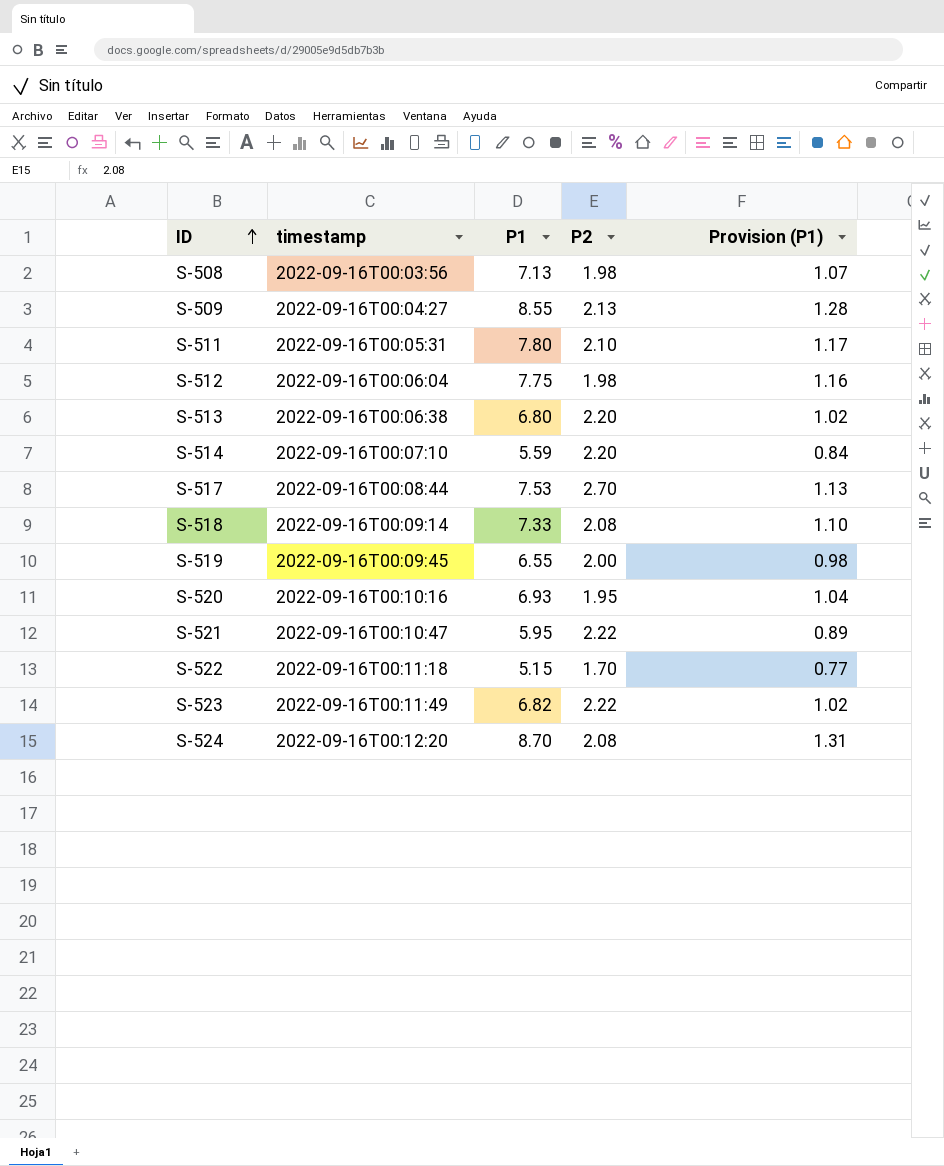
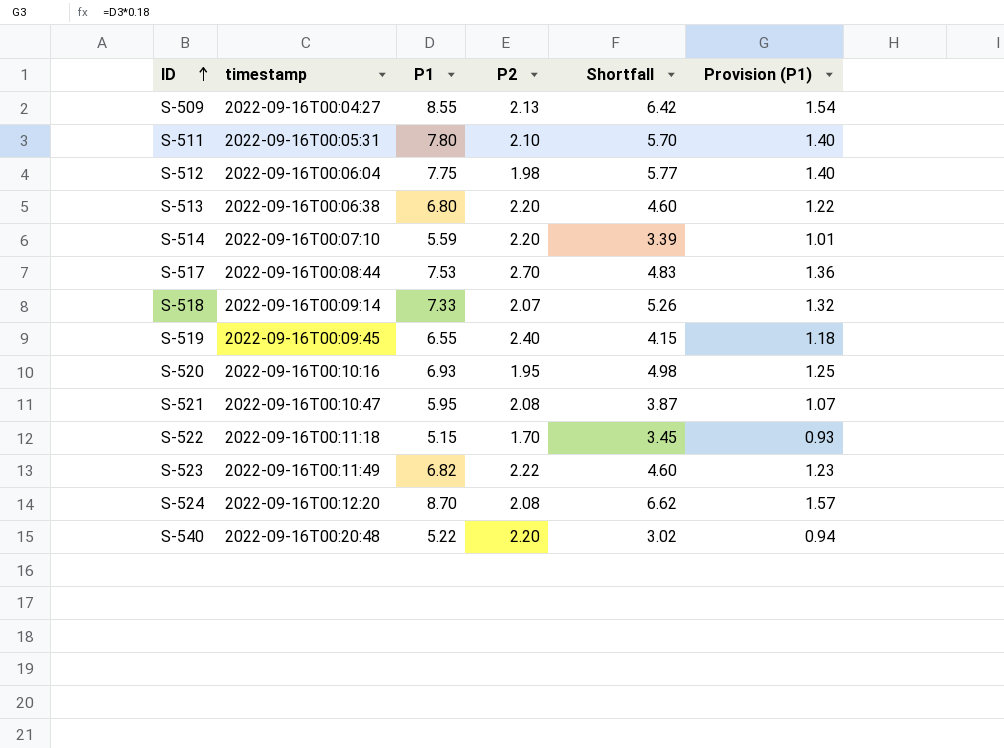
column Shortfall | formula: none -> [P1] - [P2]
column Provision (P1) | formula: [P1] * 0.15 -> [P1] * 0.18
row S-508: 2022-09-16T00:03:56 | 7.13 | 1.98 | 1.07 -> none
S-518 | P2: 2.08 -> 2.07
S-519 | P2: 2.00 -> 2.40
S-521 | P2: 2.22 -> 2.08
row S-540: none -> 2022-09-16T00:20:48 | 5.22 | 2.20 | 3.02 | 0.94

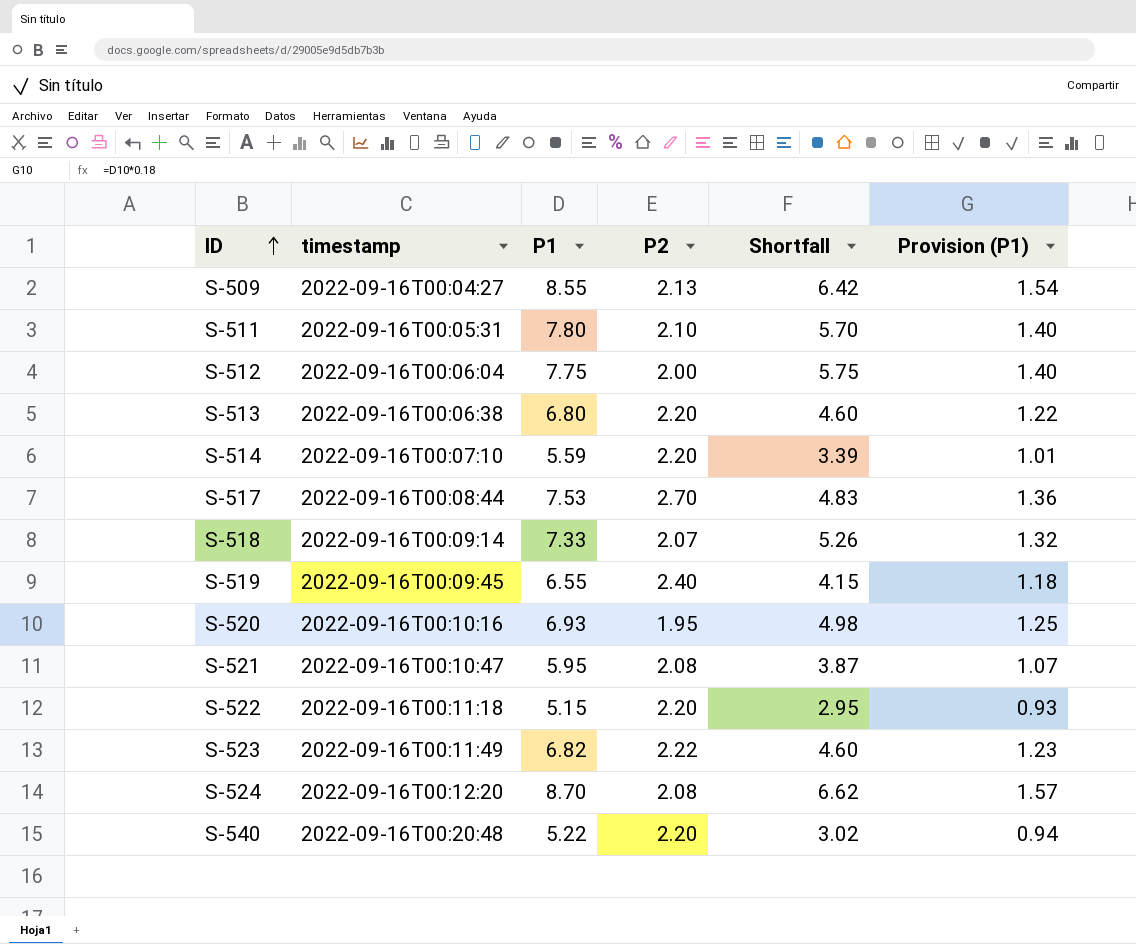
S-512 | P2: 1.98 -> 2.00
S-512 | Shortfall: 5.77 -> 5.75
S-522 | P2: 1.70 -> 2.20
S-522 | Shortfall: 3.45 -> 2.95

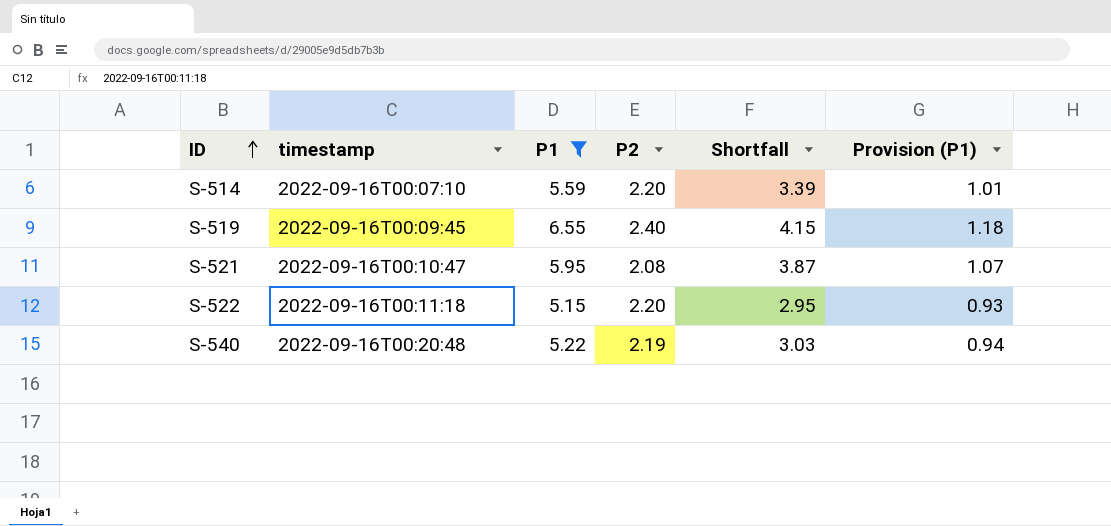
filter: none -> P1 <= 6.55
S-540 | P2: 2.20 -> 2.19
S-540 | Shortfall: 3.02 -> 3.03

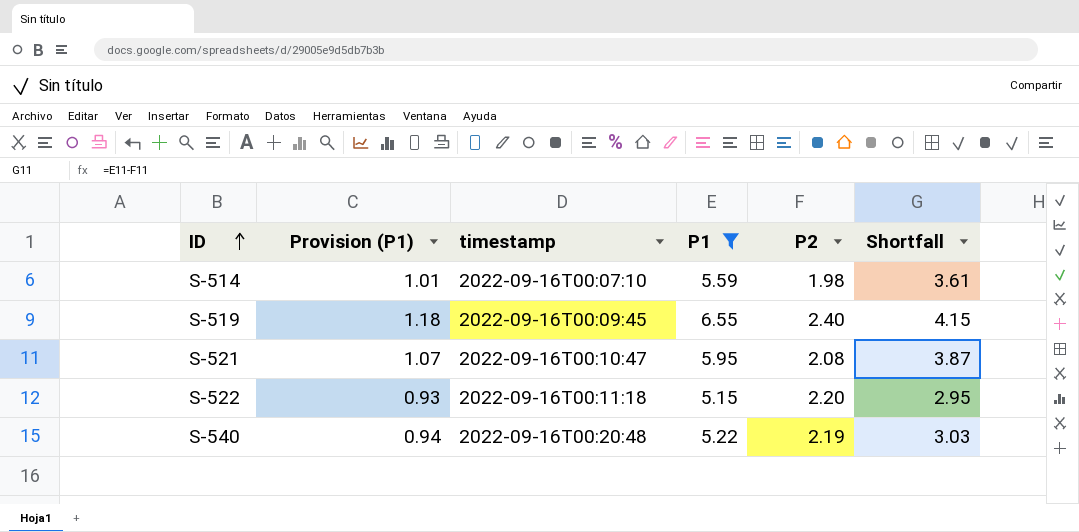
column Provision (P1) | position: 6 -> 2
S-514 | P2: 2.20 -> 1.98
S-514 | Shortfall: 3.39 -> 3.61

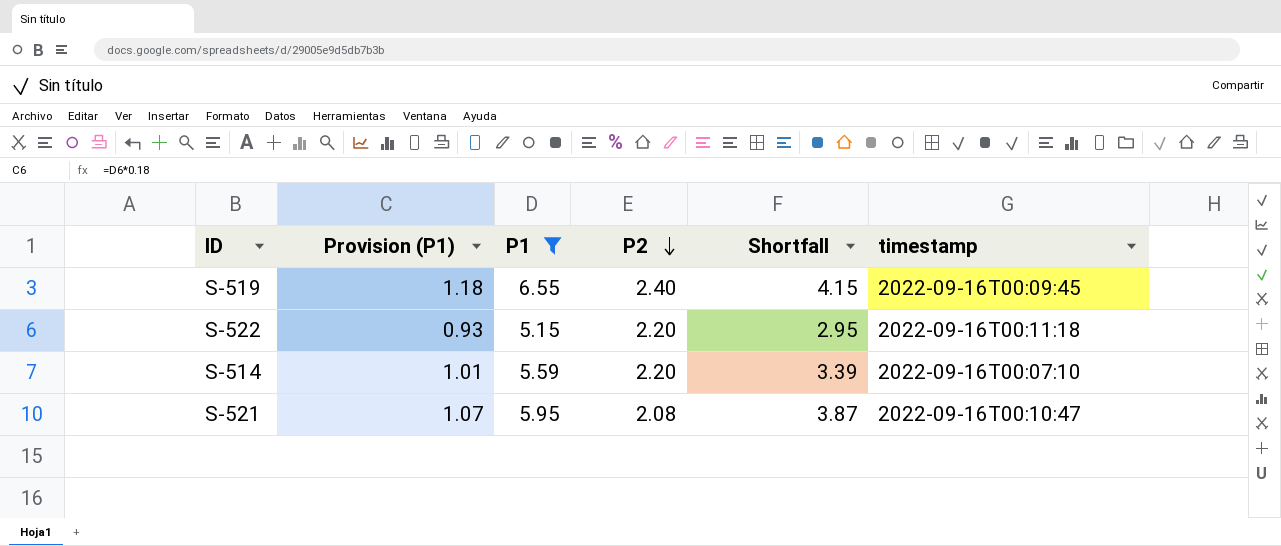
row order: ID ascending -> P2 descending
column timestamp | position: 3 -> 6
row S-540: 0.94 | 2022-09-16T00:20:48 | 5.22 | 2.19 | 3.03 -> none
S-514 | P2: 1.98 -> 2.20
S-514 | Shortfall: 3.61 -> 3.39

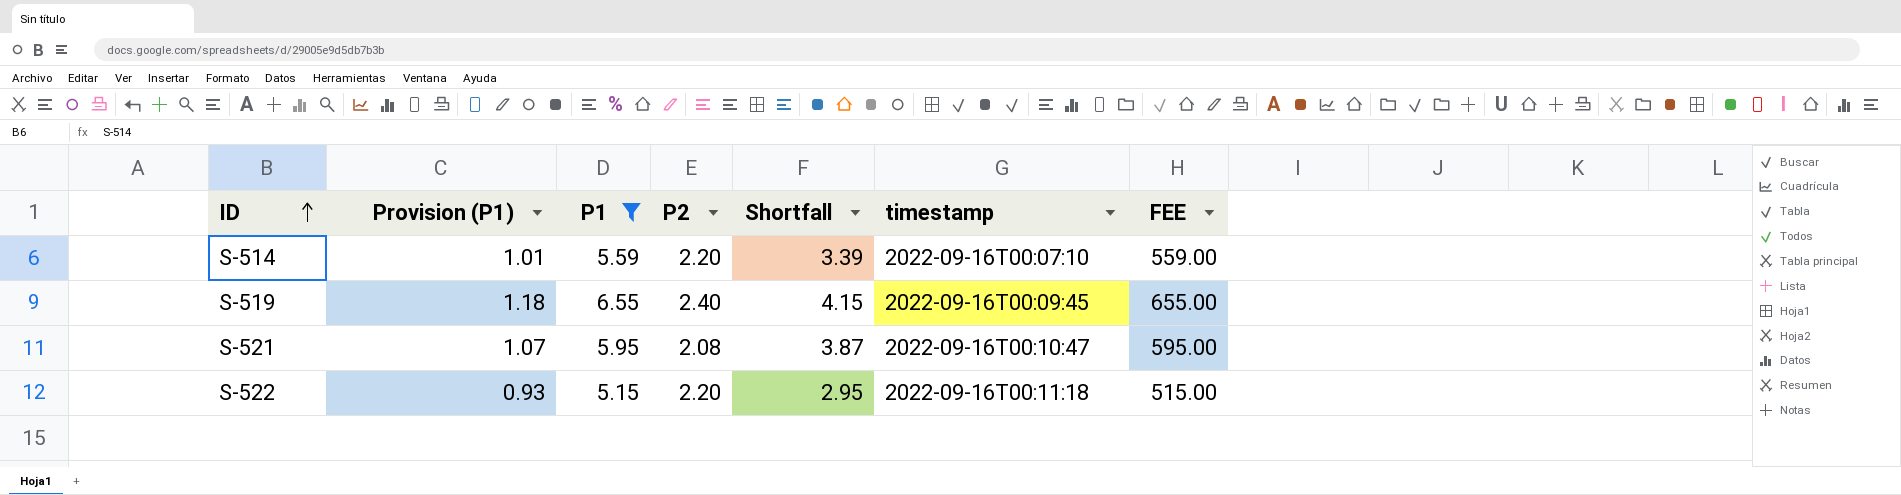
row order: P2 descending -> ID ascending
column FEE | formula: none -> [P1] * 100

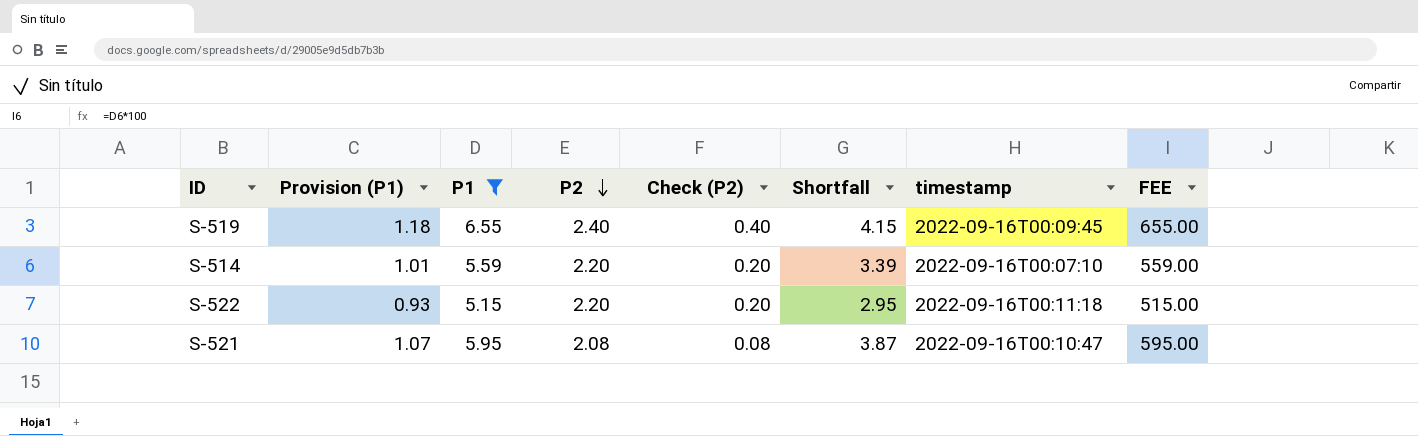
row order: ID ascending -> P2 descending
column Check (P2) | formula: none -> [P2] - 2

